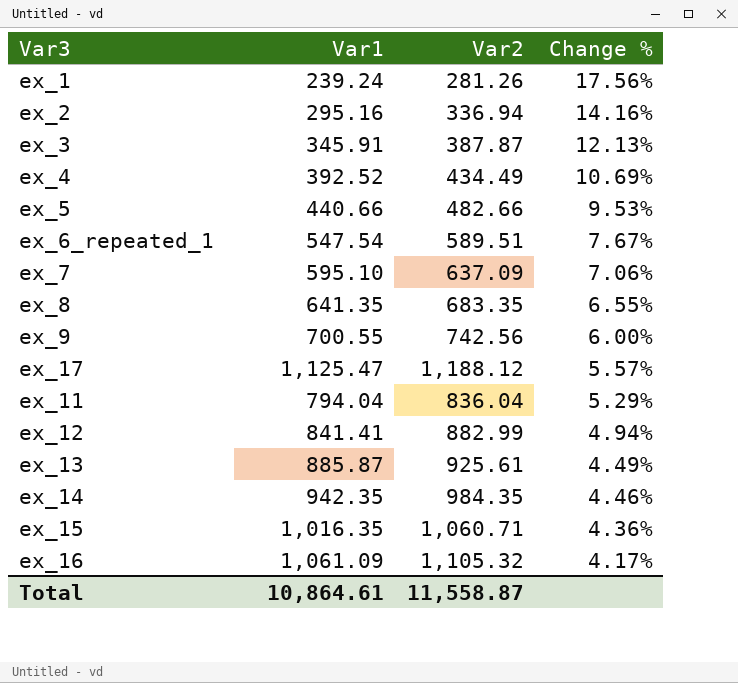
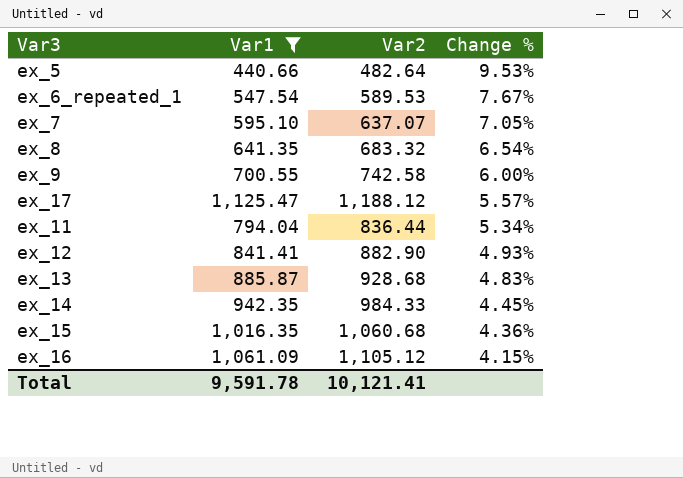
filter: none -> Var1 >= 440.66
ex_5 | Var2: 482.66 -> 482.64
ex_6_repeated_1 | Var2: 589.51 -> 589.53
ex_7 | Var2: 637.09 -> 637.07
ex_7 | Change %: 7.06% -> 7.05%
ex_8 | Var2: 683.35 -> 683.32
ex_8 | Change %: 6.55% -> 6.54%
ex_9 | Var2: 742.56 -> 742.58
ex_11 | Var2: 836.04 -> 836.44
ex_11 | Change %: 5.29% -> 5.34%
ex_12 | Var2: 882.99 -> 882.90
ex_12 | Change %: 4.94% -> 4.93%
ex_13 | Var2: 925.61 -> 928.68
ex_13 | Change %: 4.49% -> 4.83%
ex_14 | Var2: 984.35 -> 984.33
ex_14 | Change %: 4.46% -> 4.45%
ex_15 | Var2: 1,060.71 -> 1,060.68
ex_16 | Var2: 1,105.32 -> 1,105.12
ex_16 | Change %: 4.17% -> 4.15%
Total | Var1: 10,864.61 -> 9,591.78
Total | Var2: 11,558.87 -> 10,121.41

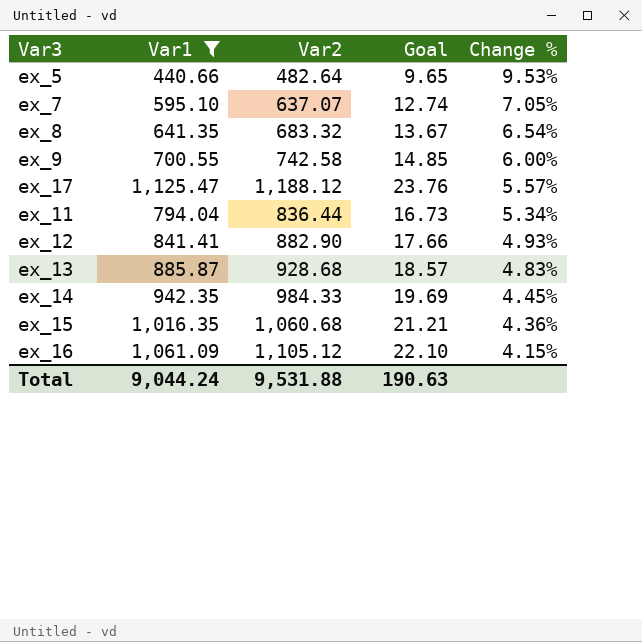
column Goal | formula: none -> [Var2] * 0.02
row ex_6_repeated_1: 547.54 | 589.53 | 7.67% -> none
Total | Var1: 9,591.78 -> 9,044.24
Total | Var2: 10,121.41 -> 9,531.88

